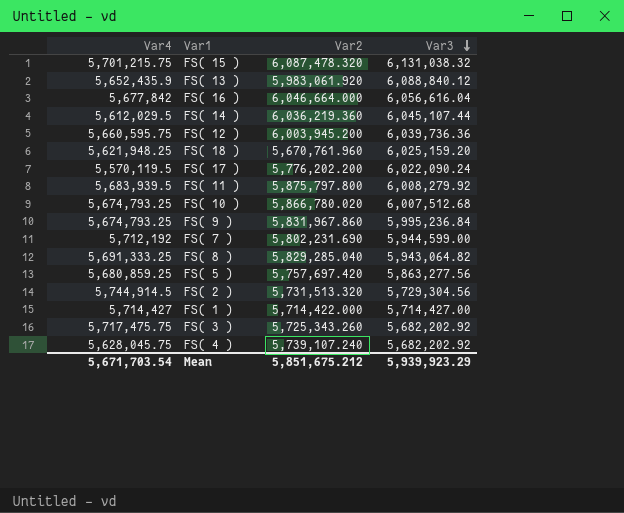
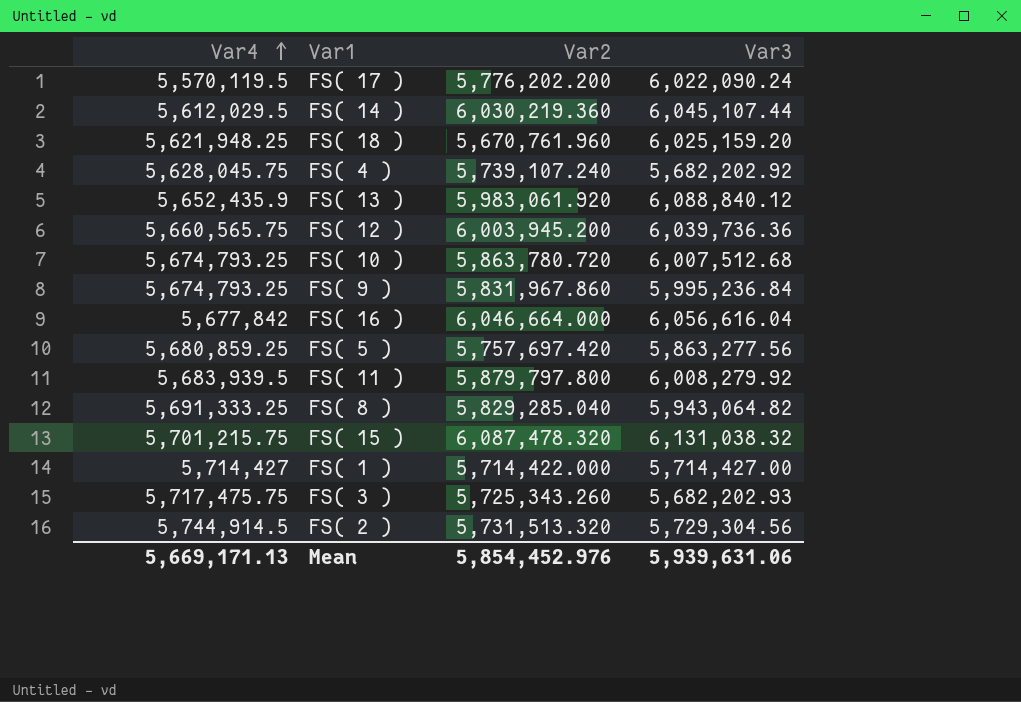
row order: Var3 descending -> Var4 ascending
row FS( 7 ): 5,712,192 | 5,802,231.690 | 5,944,599.00 -> none
FS( 14 ) | Var2: 6,036,219.360 -> 6,030,219.360
FS( 12 ) | Var4: 5,660,595.75 -> 5,660,565.75
FS( 10 ) | Var2: 5,866,780.020 -> 5,863,780.720
FS( 11 ) | Var2: 5,875,797.800 -> 5,879,797.800
FS( 3 ) | Var3: 5,682,202.92 -> 5,682,202.93
Mean | Var4: 5,671,703.54 -> 5,669,171.13
Mean | Var2: 5,851,675.212 -> 5,854,452.976
Mean | Var3: 5,939,923.29 -> 5,939,631.06

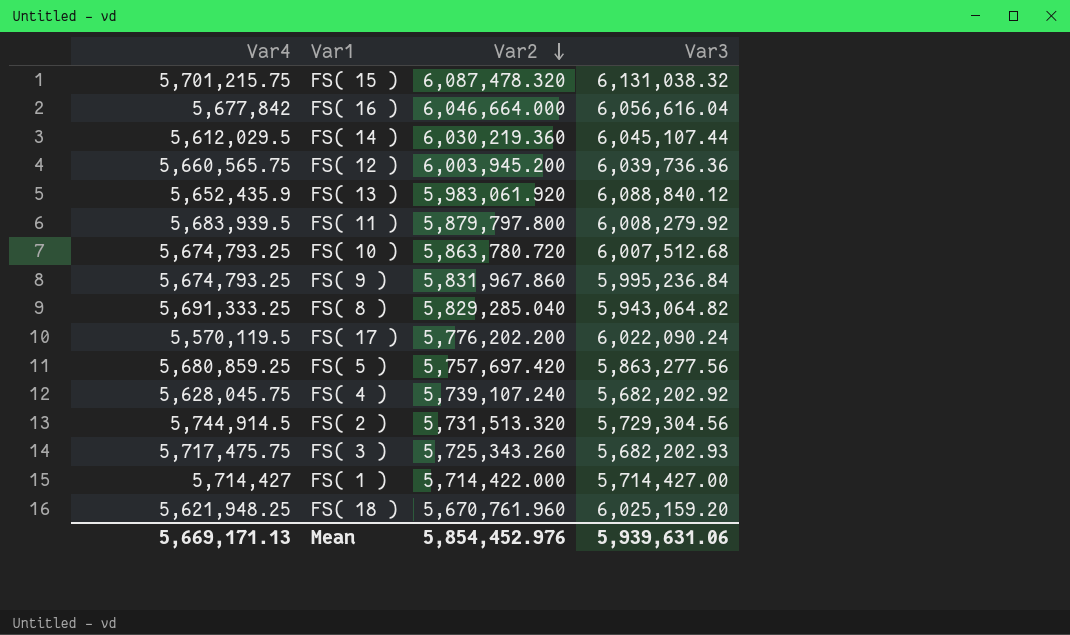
row order: Var4 ascending -> Var2 descending

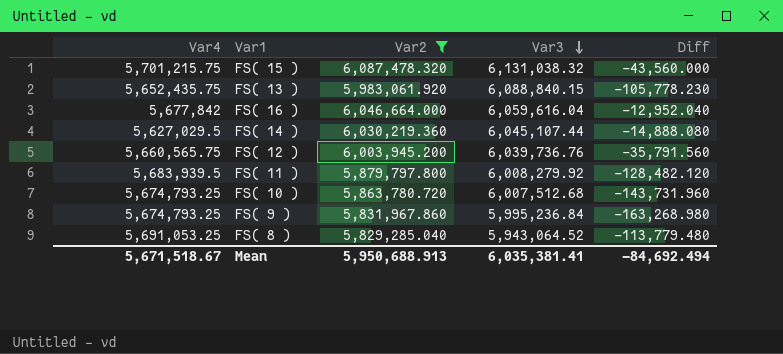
filter: none -> Var2 >= 5,829,285.040
row order: Var2 descending -> Var3 descending
column Diff | formula: none -> [Var2] - [Var3]
FS( 13 ) | Var4: 5,652,435.9 -> 5,652,435.75
FS( 13 ) | Var3: 6,088,840.12 -> 6,088,840.15
FS( 16 ) | Var3: 6,056,616.04 -> 6,059,616.04
FS( 14 ) | Var4: 5,612,029.5 -> 5,627,029.5
FS( 12 ) | Var3: 6,039,736.36 -> 6,039,736.76
FS( 8 ) | Var4: 5,691,333.25 -> 5,691,053.25
FS( 8 ) | Var3: 5,943,064.82 -> 5,943,064.52
Mean | Var4: 5,669,171.13 -> 5,671,518.67
Mean | Var2: 5,854,452.976 -> 5,950,688.913
Mean | Var3: 5,939,631.06 -> 6,035,381.41

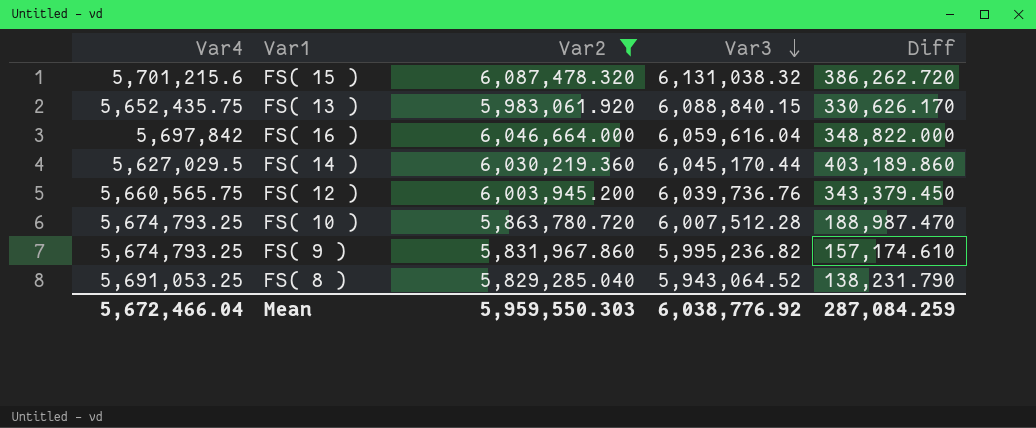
column Diff | formula: [Var2] - [Var3] -> [Var2] - [Var4]
row FS( 11 ): 5,683,939.5 | 5,879,797.800 | 6,008,279.92 | -128,482.120 -> none
FS( 15 ) | Var4: 5,701,215.75 -> 5,701,215.6
FS( 16 ) | Var4: 5,677,842 -> 5,697,842
FS( 14 ) | Var3: 6,045,107.44 -> 6,045,170.44
FS( 10 ) | Var3: 6,007,512.68 -> 6,007,512.28
FS( 9 ) | Var3: 5,995,236.84 -> 5,995,236.82
Mean | Var4: 5,671,518.67 -> 5,672,466.04
Mean | Var2: 5,950,688.913 -> 5,959,550.303
Mean | Var3: 6,035,381.41 -> 6,038,776.92
Mean | Diff: -84,692.494 -> 287,084.259

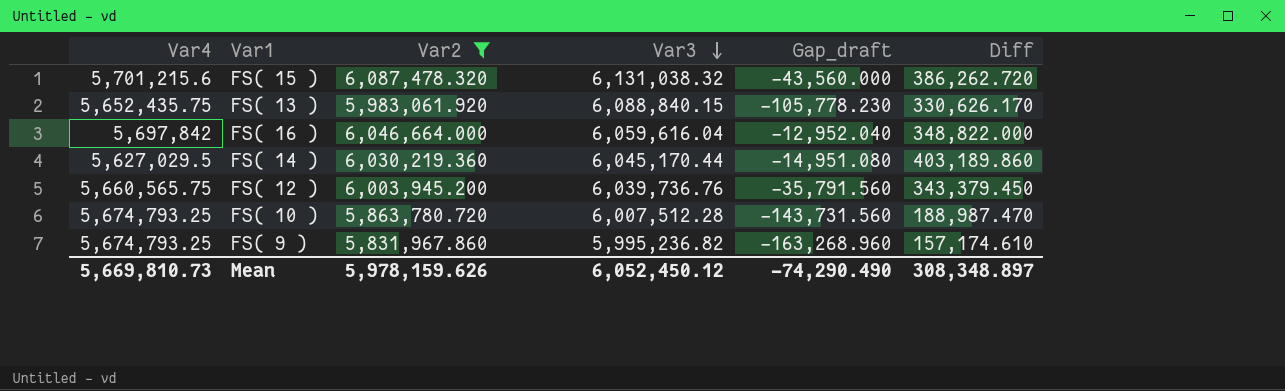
column Gap_draft | formula: none -> [Var2] - [Var3]
row FS( 8 ): 5,691,053.25 | 5,829,285.040 | 5,943,064.52 | 138,231.790 -> none
Mean | Var4: 5,672,466.04 -> 5,669,810.73
Mean | Var2: 5,959,550.303 -> 5,978,159.626
Mean | Var3: 6,038,776.92 -> 6,052,450.12
Mean | Diff: 287,084.259 -> 308,348.897

